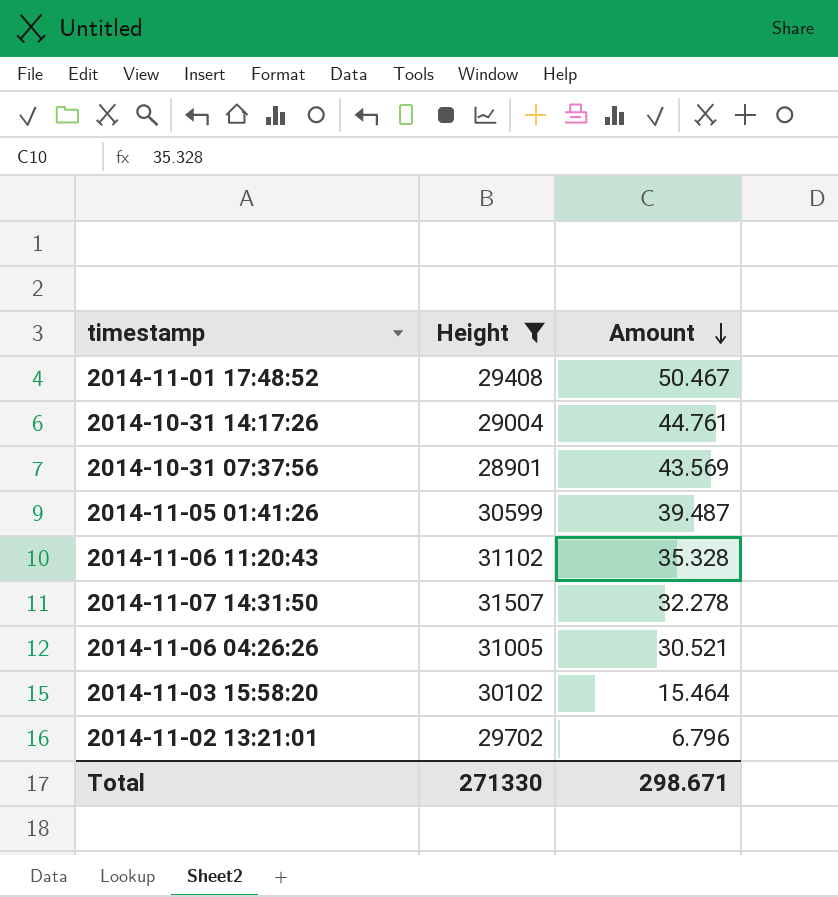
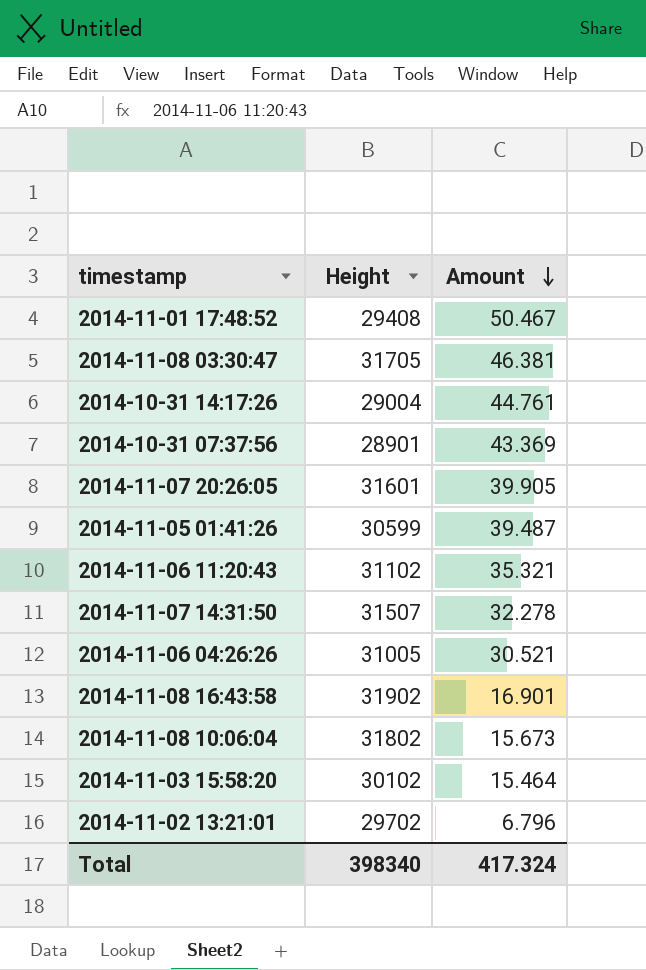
filter: Height <= 31507 -> none
2014-10-31 07:37:56 | Amount: 43.569 -> 43.369
2014-11-06 11:20:43 | Amount: 35.328 -> 35.321
Total | Height: 271330 -> 398340
Total | Amount: 298.671 -> 417.324

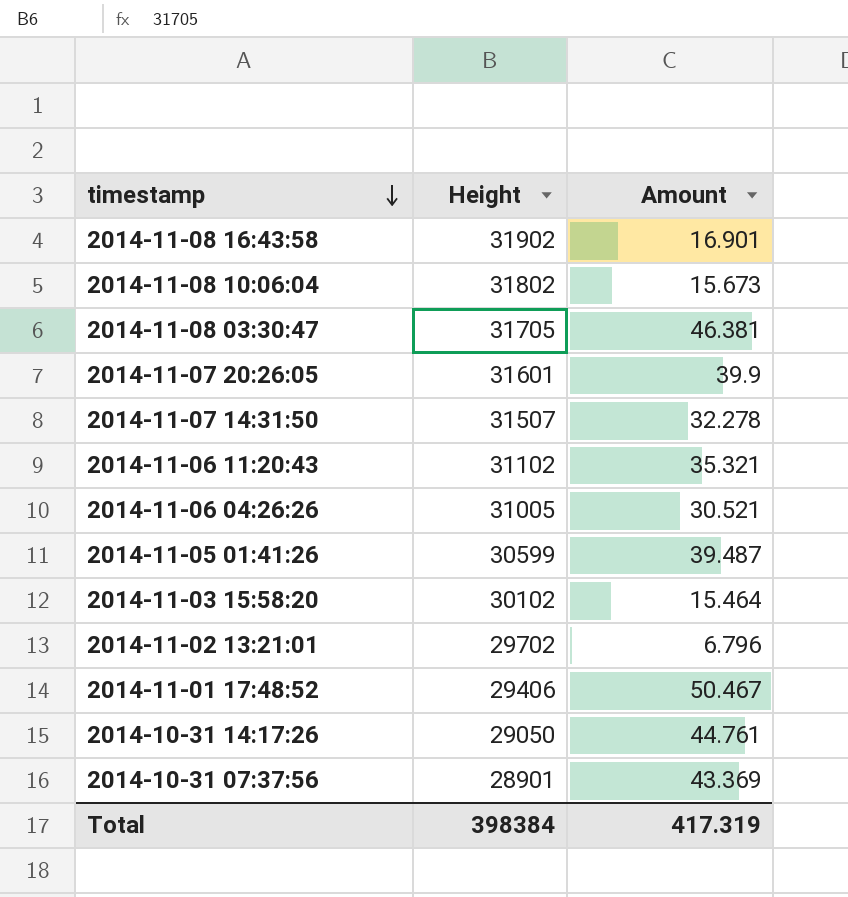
row order: Amount descending -> timestamp descending
2014-11-07 20:26:05 | Amount: 39.905 -> 39.9
2014-11-01 17:48:52 | Height: 29408 -> 29406
2014-10-31 14:17:26 | Height: 29004 -> 29050
Total | Height: 398340 -> 398384
Total | Amount: 417.324 -> 417.319

